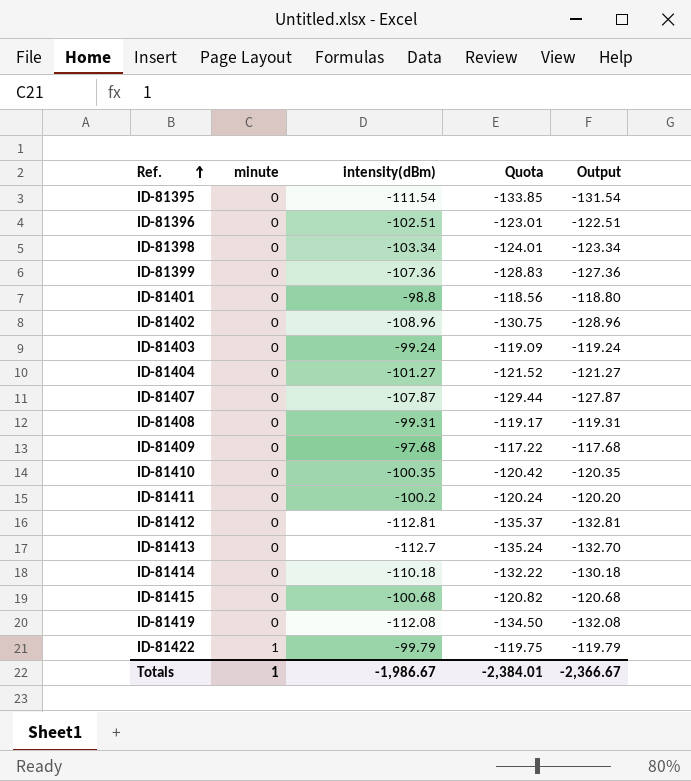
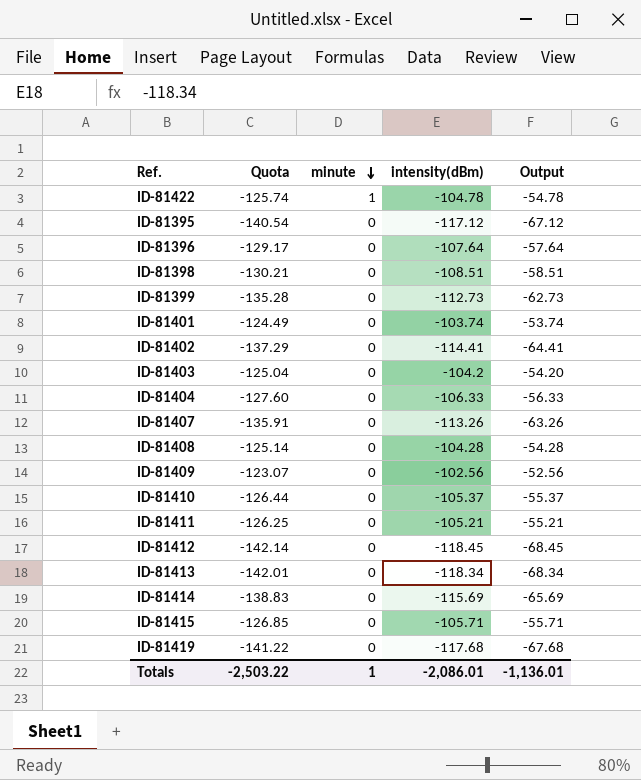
row order: Ref. ascending -> minute descending
column Quota | position: 4 -> 2
column Output | formula: [intensity(dBm)] - 20 -> [intensity(dBm)] + 50
ID-81422 | Quota: -119.75 -> -125.74
ID-81422 | intensity(dBm): -99.79 -> -104.78
ID-81395 | Quota: -133.85 -> -140.54
ID-81395 | intensity(dBm): -111.54 -> -117.12
ID-81396 | Quota: -123.01 -> -129.17
ID-81396 | intensity(dBm): -102.51 -> -107.64
ID-81398 | Quota: -124.01 -> -130.21
ID-81398 | intensity(dBm): -103.34 -> -108.51
ID-81399 | Quota: -128.83 -> -135.28
ID-81399 | intensity(dBm): -107.36 -> -112.73
ID-81401 | Quota: -118.56 -> -124.49
ID-81401 | intensity(dBm): -98.8 -> -103.74
ID-81402 | Quota: -130.75 -> -137.29
ID-81402 | intensity(dBm): -108.96 -> -114.41
ID-81403 | Quota: -119.09 -> -125.04
ID-81403 | intensity(dBm): -99.24 -> -104.2
ID-81404 | Quota: -121.52 -> -127.60
ID-81404 | intensity(dBm): -101.27 -> -106.33
ID-81407 | Quota: -129.44 -> -135.91
ID-81407 | intensity(dBm): -107.87 -> -113.26
ID-81408 | Quota: -119.17 -> -125.14
ID-81408 | intensity(dBm): -99.31 -> -104.28
ID-81409 | Quota: -117.22 -> -123.07
ID-81409 | intensity(dBm): -97.68 -> -102.56
ID-81410 | Quota: -120.42 -> -126.44
ID-81410 | intensity(dBm): -100.35 -> -105.37
ID-81411 | Quota: -120.24 -> -126.25
ID-81411 | intensity(dBm): -100.2 -> -105.21
ID-81412 | Quota: -135.37 -> -142.14
ID-81412 | intensity(dBm): -112.81 -> -118.45
ID-81413 | Quota: -135.24 -> -142.01
ID-81413 | intensity(dBm): -112.7 -> -118.34
ID-81414 | Quota: -132.22 -> -138.83
ID-81414 | intensity(dBm): -110.18 -> -115.69
ID-81415 | Quota: -120.82 -> -126.85
ID-81415 | intensity(dBm): -100.68 -> -105.71
ID-81419 | Quota: -134.50 -> -141.22
ID-81419 | intensity(dBm): -112.08 -> -117.68
Totals | Quota: -2,384.01 -> -2,503.22
Totals | intensity(dBm): -1,986.67 -> -2,086.01
Totals | Output: -2,366.67 -> -1,136.01

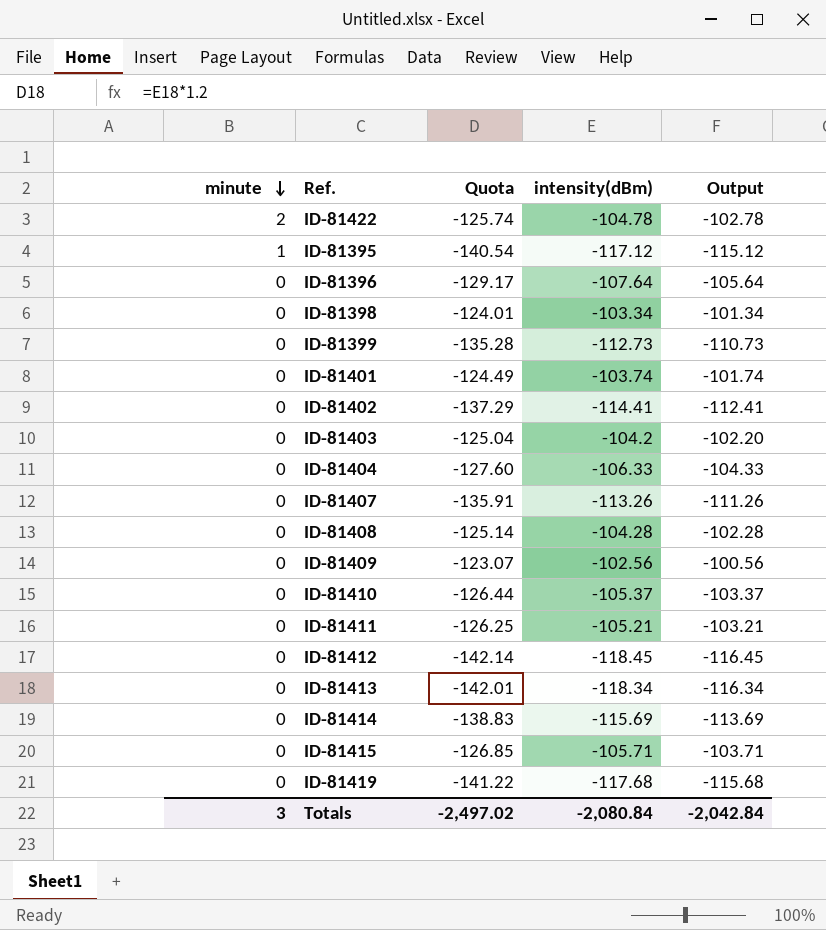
column minute | position: 3 -> 1
column Output | formula: [intensity(dBm)] + 50 -> [intensity(dBm)] + 2
ID-81422 | minute: 1 -> 2
ID-81395 | minute: 0 -> 1
ID-81398 | Quota: -130.21 -> -124.01
ID-81398 | intensity(dBm): -108.51 -> -103.34
Totals | minute: 1 -> 3
Totals | Quota: -2,503.22 -> -2,497.02
Totals | intensity(dBm): -2,086.01 -> -2,080.84
Totals | Output: -1,136.01 -> -2,042.84

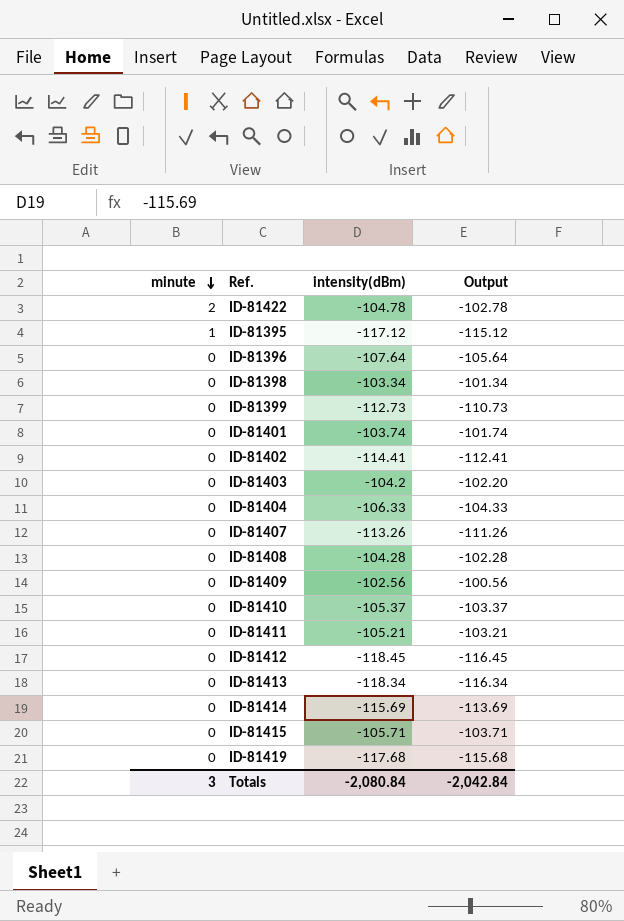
column Quota | formula: [intensity(dBm)] * 1.2 -> none

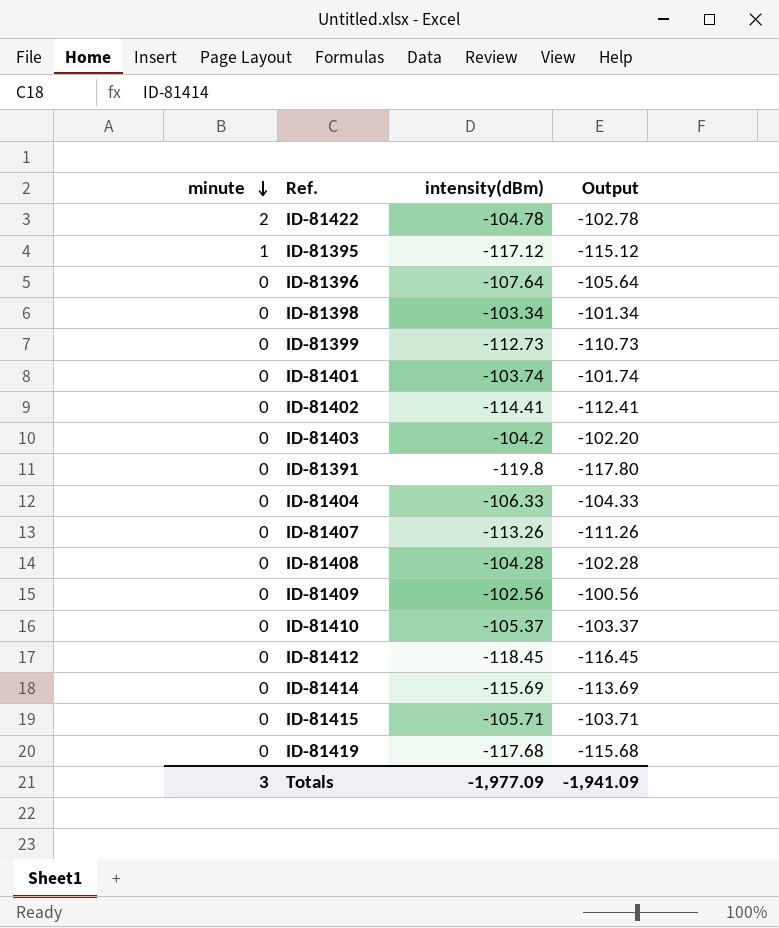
row ID-81411: 0 | -105.21 | -103.21 -> none
row ID-81413: 0 | -118.34 | -116.34 -> none
row ID-81391: none -> 0 | -119.8 | -117.80
Totals | intensity(dBm): -2,080.84 -> -1,977.09
Totals | Output: -2,042.84 -> -1,941.09

